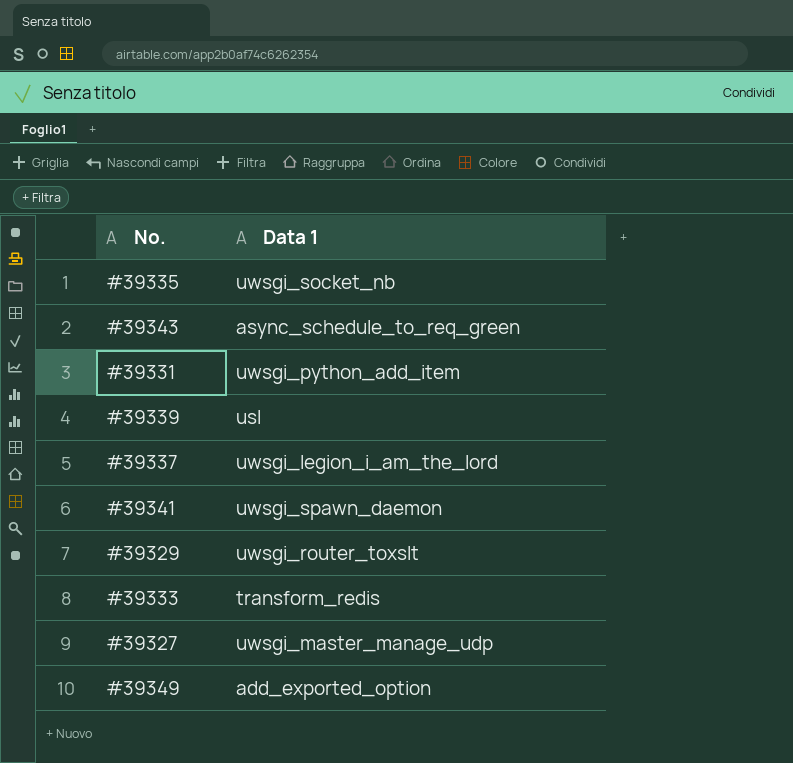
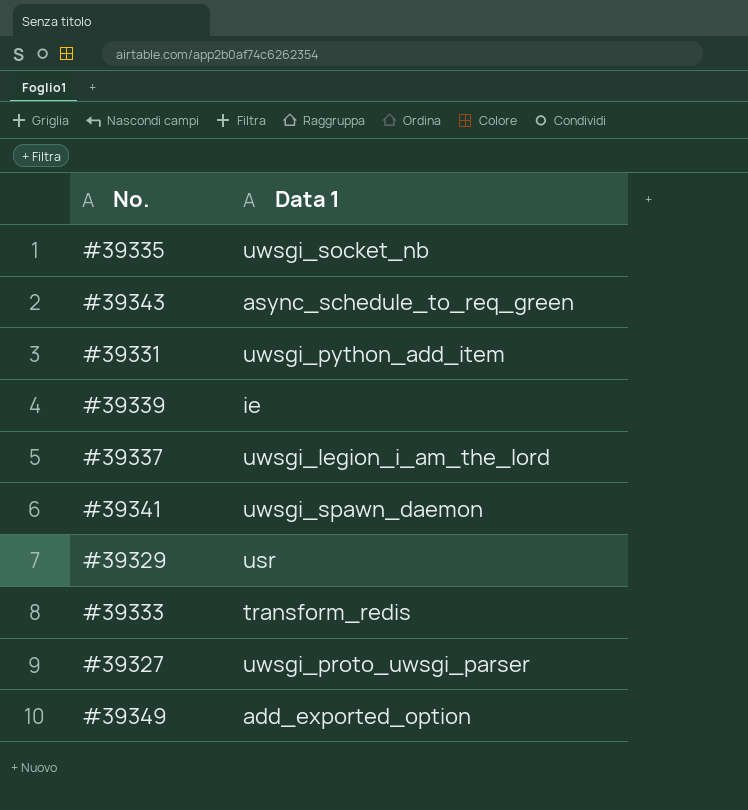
#39339 | Data 1: usl -> ie
#39329 | Data 1: uwsgi_router_toxslt -> usr
#39327 | Data 1: uwsgi_master_manage_udp -> uwsgi_proto_uwsgi_parser

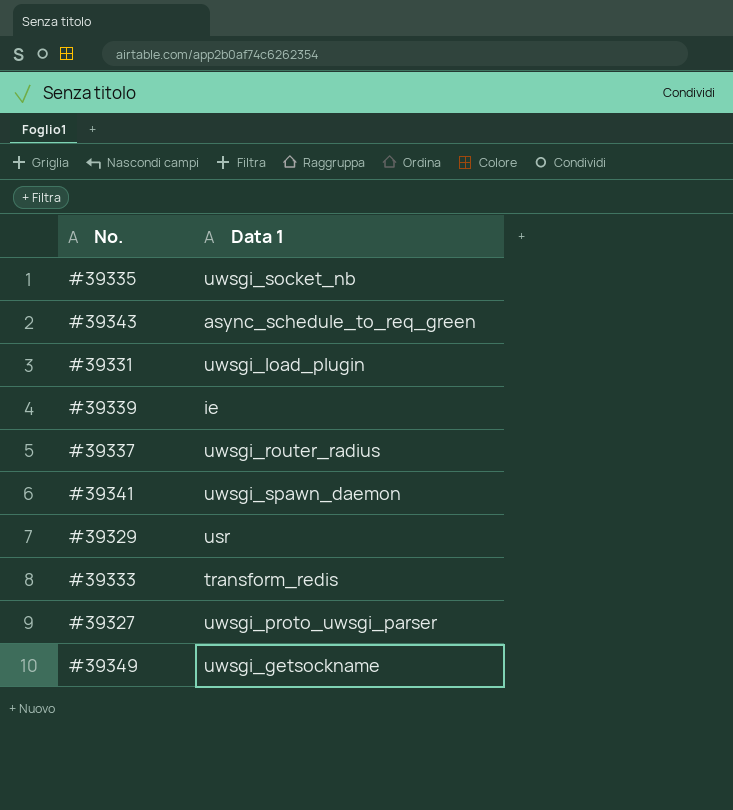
#39331 | Data 1: uwsgi_python_add_item -> uwsgi_load_plugin
#39337 | Data 1: uwsgi_legion_i_am_the_lord -> uwsgi_router_radius
#39349 | Data 1: add_exported_option -> uwsgi_getsockname

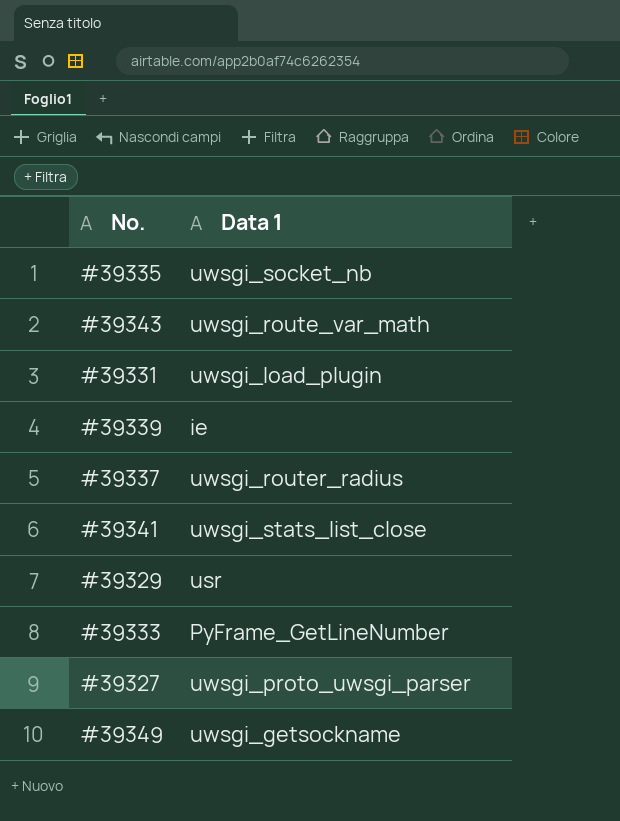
#39343 | Data 1: async_schedule_to_req_green -> uwsgi_route_var_math
#39341 | Data 1: uwsgi_spawn_daemon -> uwsgi_stats_list_close
#39333 | Data 1: transform_redis -> PyFrame_GetLineNumber

